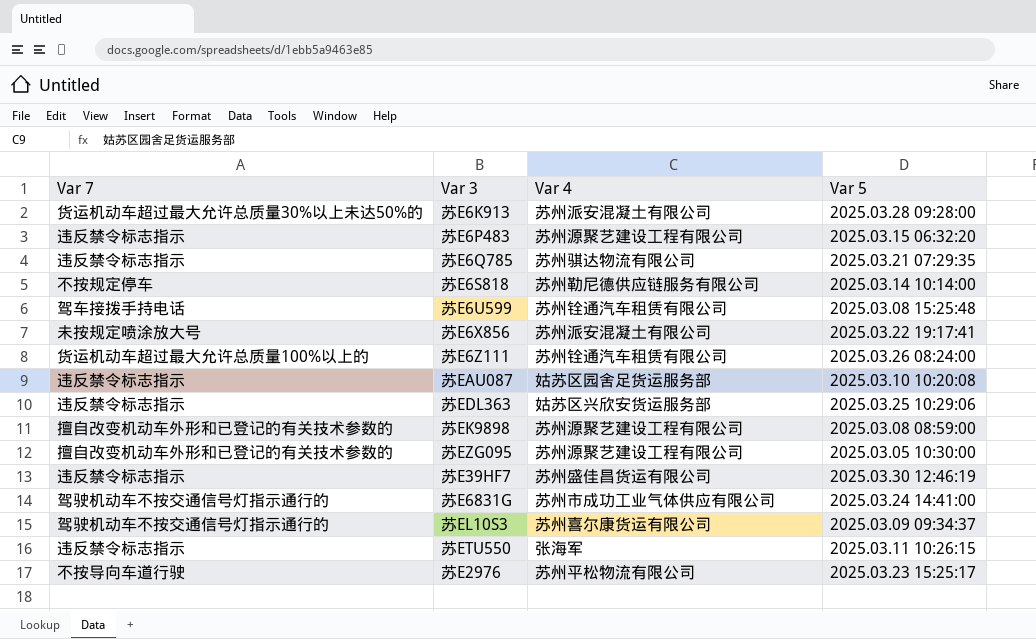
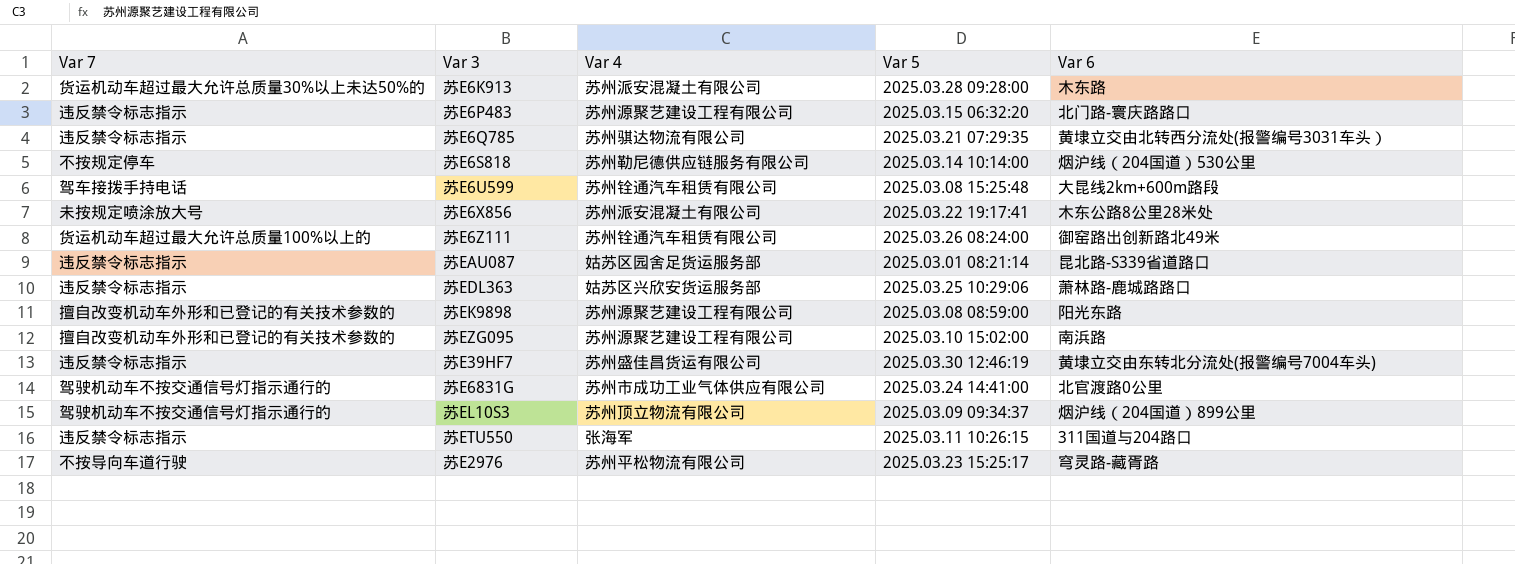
column Var 6 | position: none -> 5
苏EAU087 | Var 5: 2025.03.10 10:20:08 -> 2025.03.01 08:21:14
苏EZG095 | Var 5: 2025.03.05 10:30:00 -> 2025.03.10 15:02:00
苏EL10S3 | Var 4: 苏州喜尔康货运有限公司 -> 苏州顶立物流有限公司

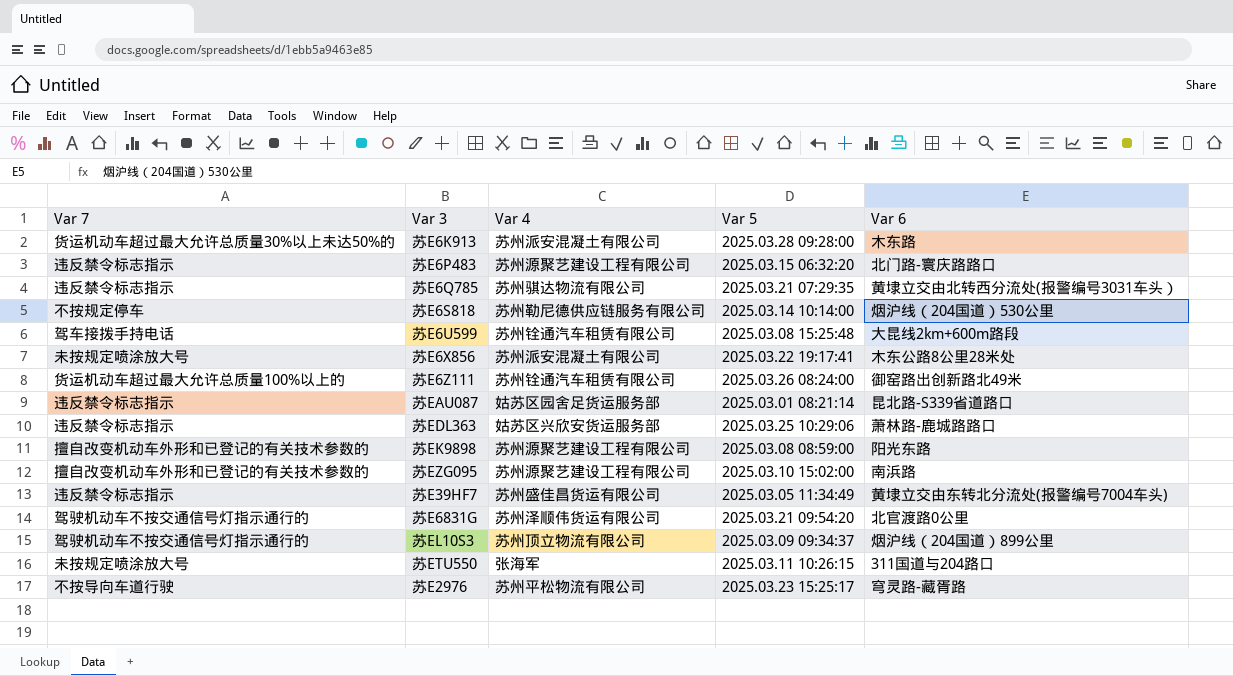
苏E39HF7 | Var 5: 2025.03.30 12:46:19 -> 2025.03.05 11:34:49
苏E6831G | Var 4: 苏州市成功工业气体供应有限公司 -> 苏州泽顺伟货运有限公司
苏E6831G | Var 5: 2025.03.24 14:41:00 -> 2025.03.21 09:54:20
苏ETU550 | Var 7: 违反禁令标志指示 -> 未按规定喷涂放大号

